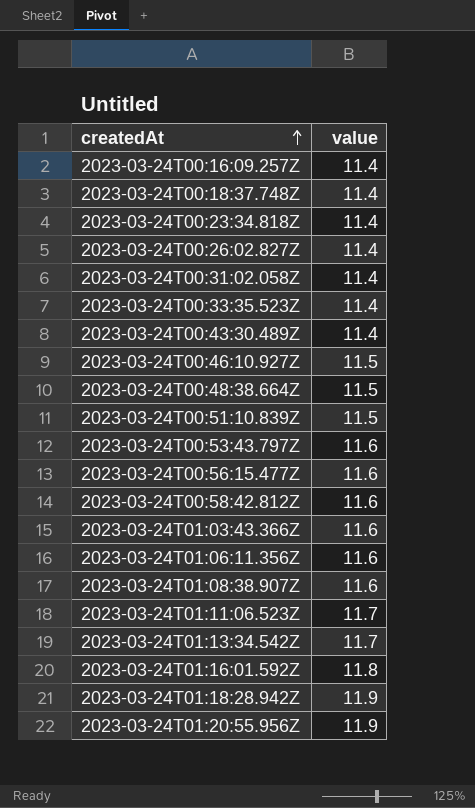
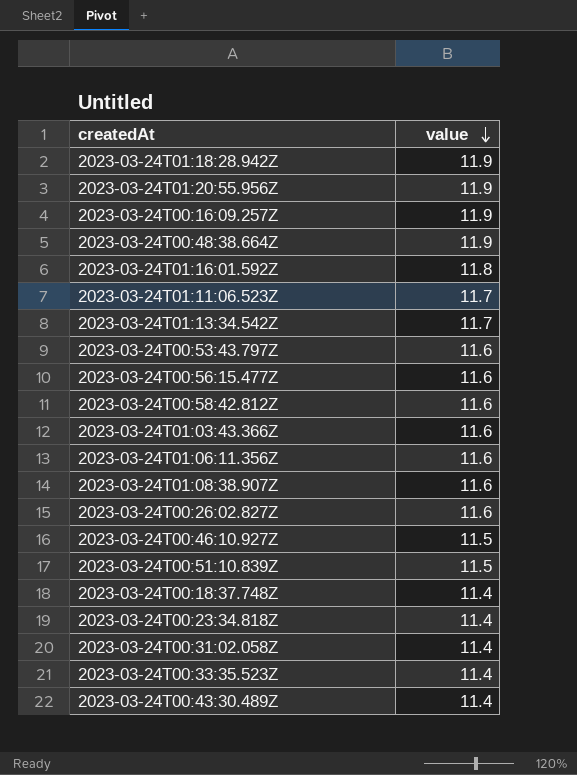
row order: createdAt ascending -> value descending
2023-03-24T00:16:09.257Z | value: 11.4 -> 11.9
2023-03-24T00:48:38.664Z | value: 11.5 -> 11.9
2023-03-24T00:26:02.827Z | value: 11.4 -> 11.6

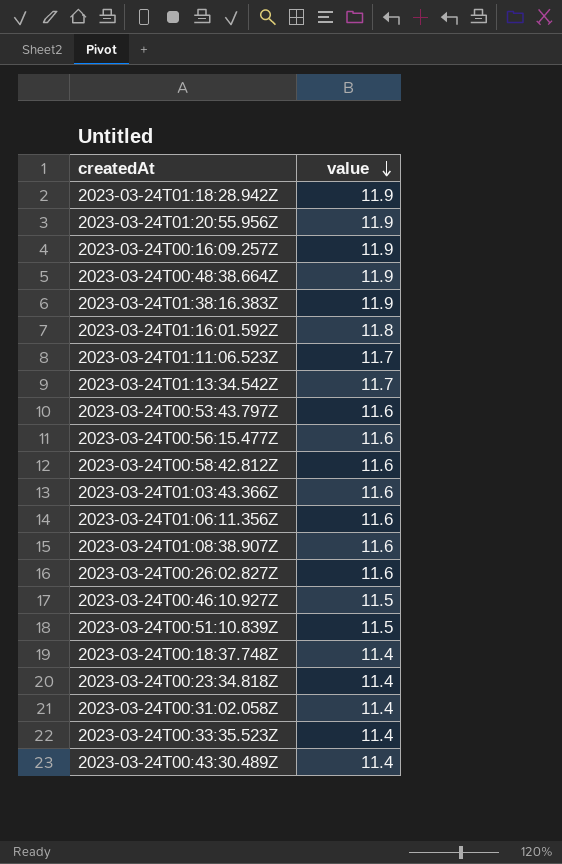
row 2023-03-24T01:38:16.383Z: none -> 11.9

